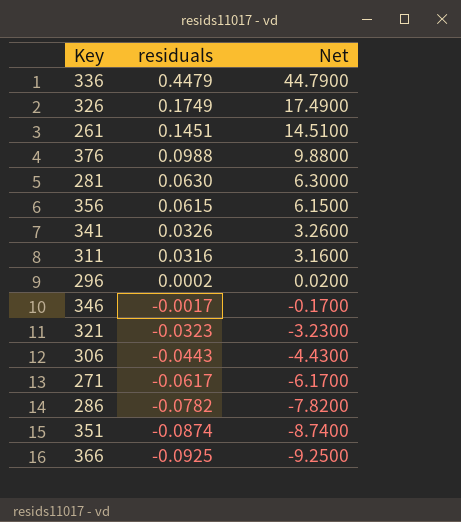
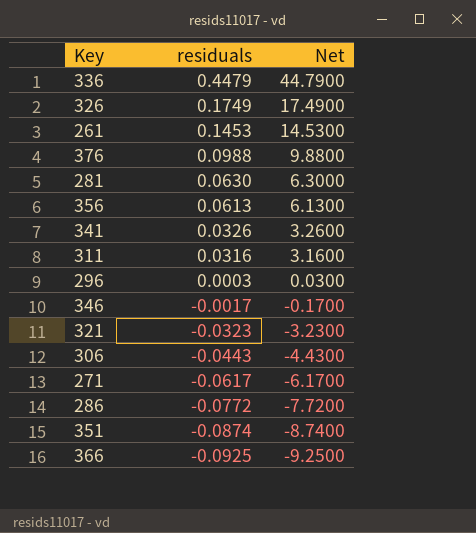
261 | residuals: 0.1451 -> 0.1453
261 | Net: 14.5100 -> 14.5300
356 | residuals: 0.0615 -> 0.0613
356 | Net: 6.1500 -> 6.1300
296 | residuals: 0.0002 -> 0.0003
296 | Net: 0.0200 -> 0.0300
286 | residuals: -0.0782 -> -0.0772
286 | Net: -7.8200 -> -7.7200

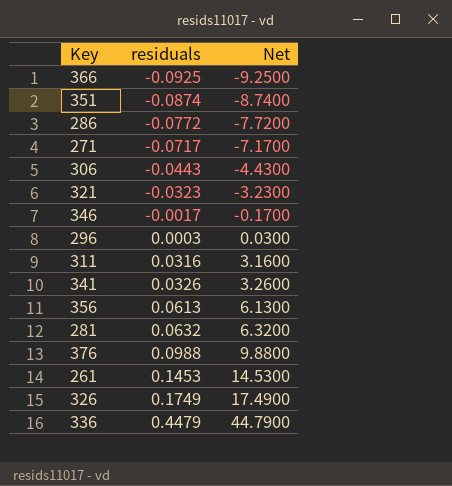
row order: residuals descending -> residuals ascending
271 | residuals: -0.0617 -> -0.0717
271 | Net: -6.1700 -> -7.1700
281 | residuals: 0.0630 -> 0.0632
281 | Net: 6.3000 -> 6.3200

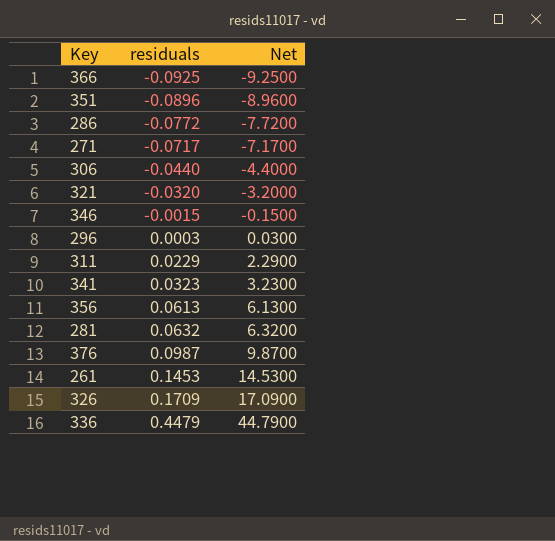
351 | residuals: -0.0874 -> -0.0896
351 | Net: -8.7400 -> -8.9600
306 | residuals: -0.0443 -> -0.0440
306 | Net: -4.4300 -> -4.4000
321 | residuals: -0.0323 -> -0.0320
321 | Net: -3.2300 -> -3.2000
346 | residuals: -0.0017 -> -0.0015
346 | Net: -0.1700 -> -0.1500
311 | residuals: 0.0316 -> 0.0229
311 | Net: 3.1600 -> 2.2900
341 | residuals: 0.0326 -> 0.0323
341 | Net: 3.2600 -> 3.2300
376 | residuals: 0.0988 -> 0.0987
376 | Net: 9.8800 -> 9.8700
326 | residuals: 0.1749 -> 0.1709
326 | Net: 17.4900 -> 17.0900

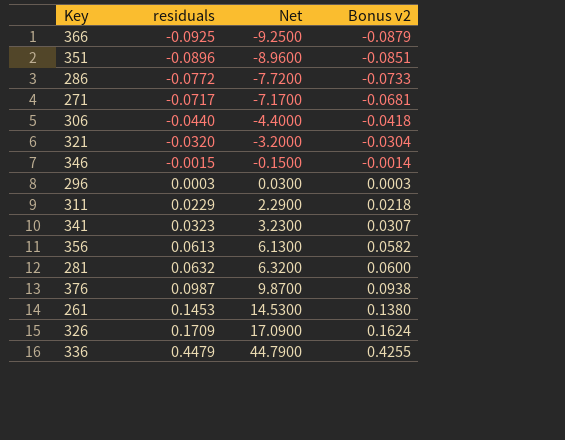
column Bonus v2 | formula: none -> [residuals] * 0.95

